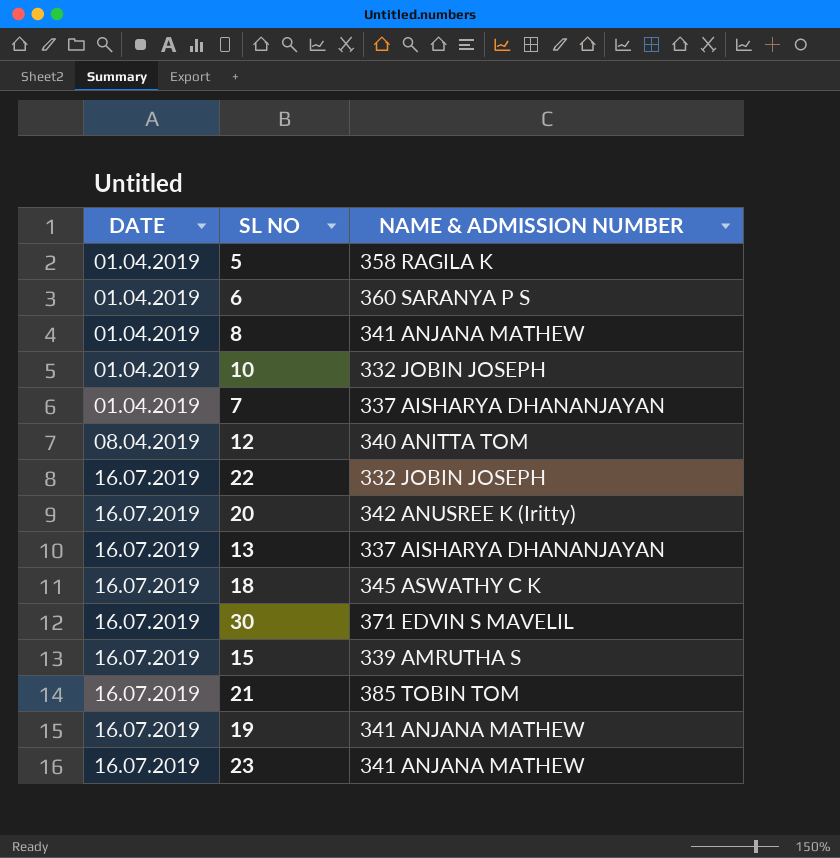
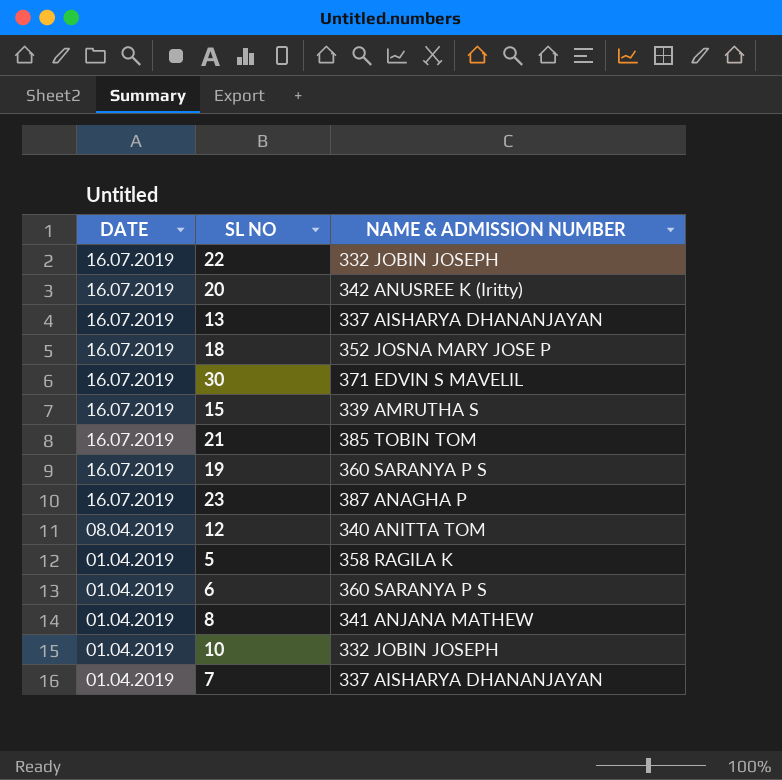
row order: DATE ascending -> DATE descending
18 | NAME & ADMISSION NUMBER: 345 ASWATHY C K -> 352 JOSNA MARY JOSE P
19 | NAME & ADMISSION NUMBER: 341 ANJANA MATHEW -> 360 SARANYA P S
23 | NAME & ADMISSION NUMBER: 341 ANJANA MATHEW -> 387 ANAGHA P

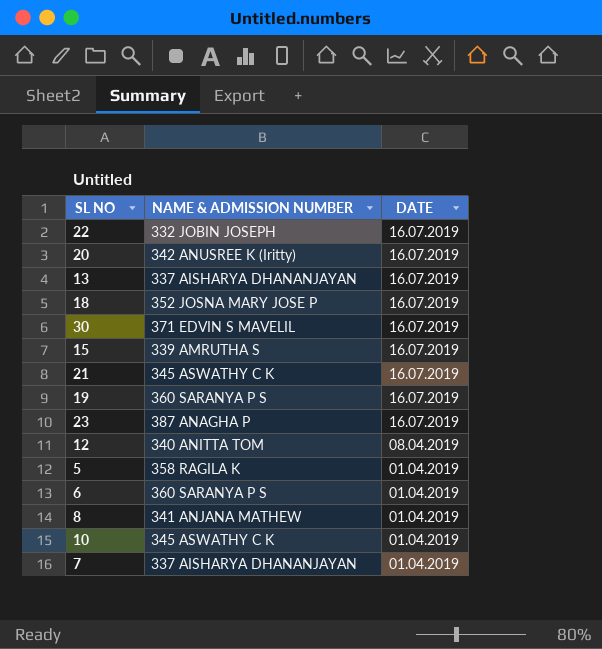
column DATE | position: 1 -> 3
21 | NAME & ADMISSION NUMBER: 385 TOBIN TOM -> 345 ASWATHY C K
10 | NAME & ADMISSION NUMBER: 332 JOBIN JOSEPH -> 345 ASWATHY C K

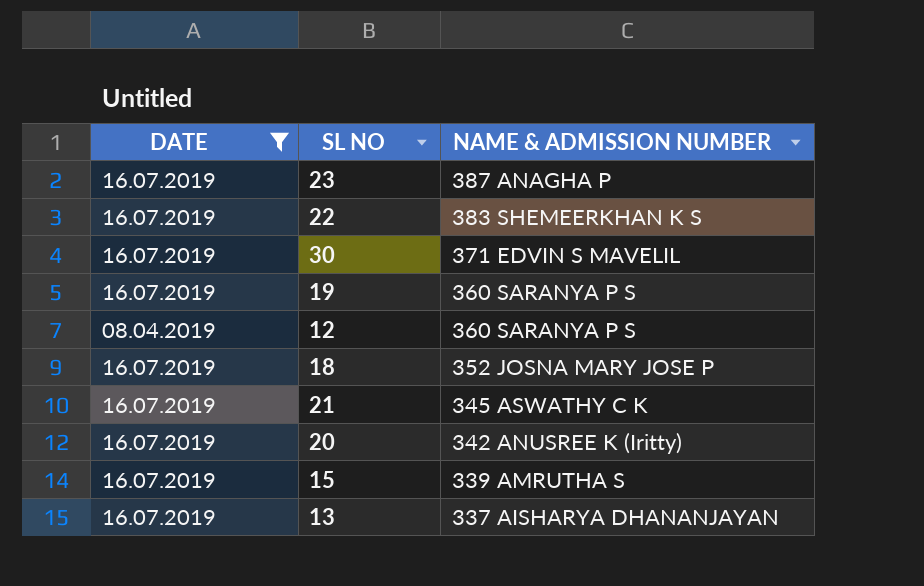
filter: none -> DATE != 01.04.2019
row order: DATE descending -> NAME & ADMISSION NUMBER descending
column DATE | position: 3 -> 1
22 | NAME & ADMISSION NUMBER: 332 JOBIN JOSEPH -> 383 SHEMEERKHAN K S
12 | NAME & ADMISSION NUMBER: 340 ANITTA TOM -> 360 SARANYA P S

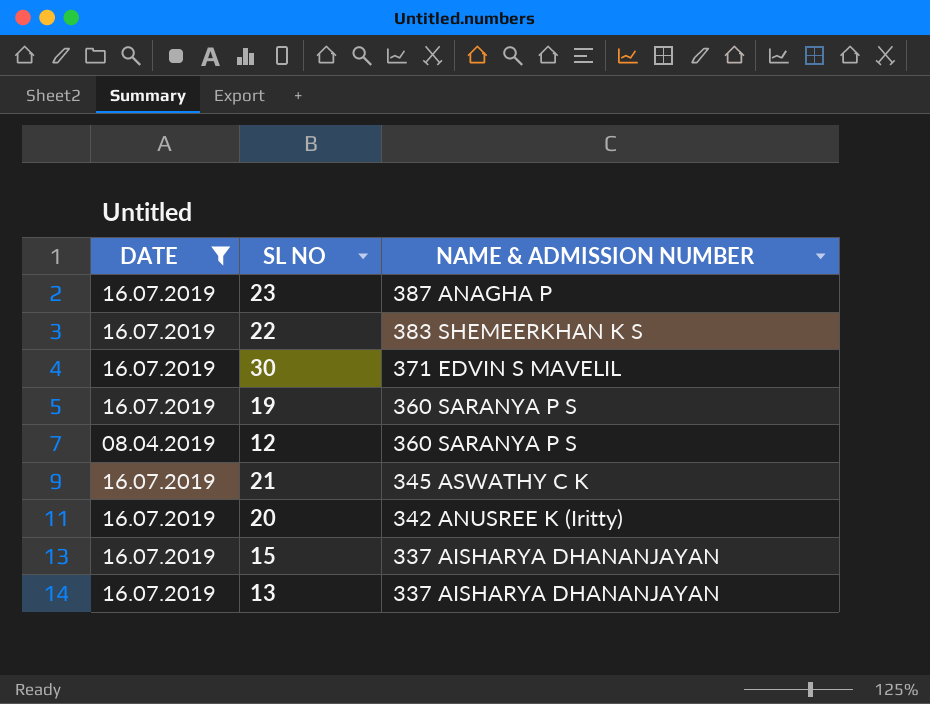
row 18: 16.07.2019 | 352 JOSNA MARY JOSE P -> none
15 | NAME & ADMISSION NUMBER: 339 AMRUTHA S -> 337 AISHARYA DHANANJAYAN

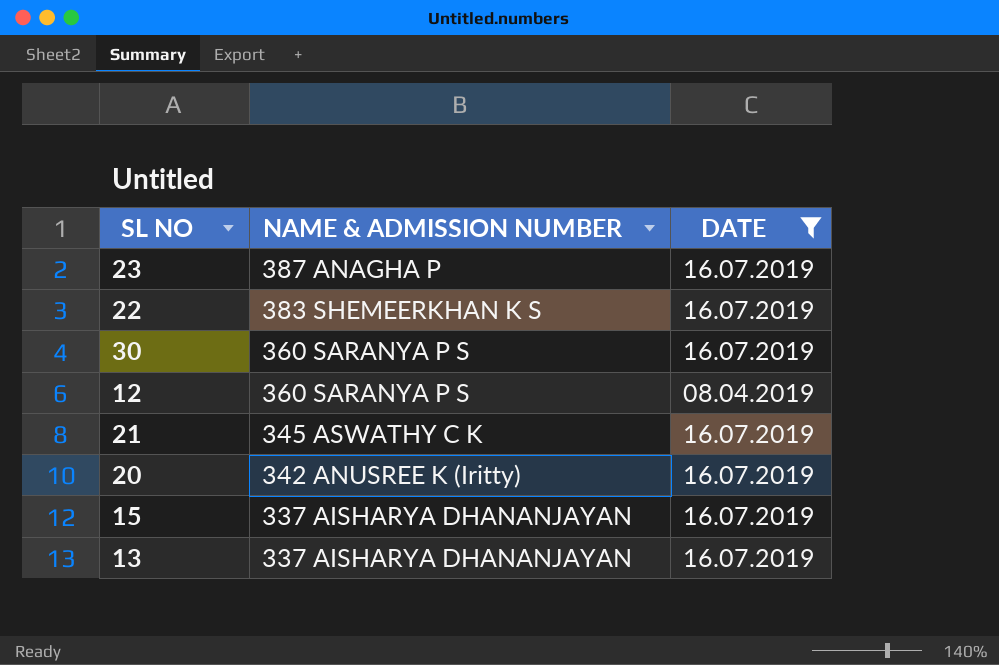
column DATE | position: 1 -> 3
row 19: 16.07.2019 | 360 SARANYA P S -> none
30 | NAME & ADMISSION NUMBER: 371 EDVIN S MAVELIL -> 360 SARANYA P S

